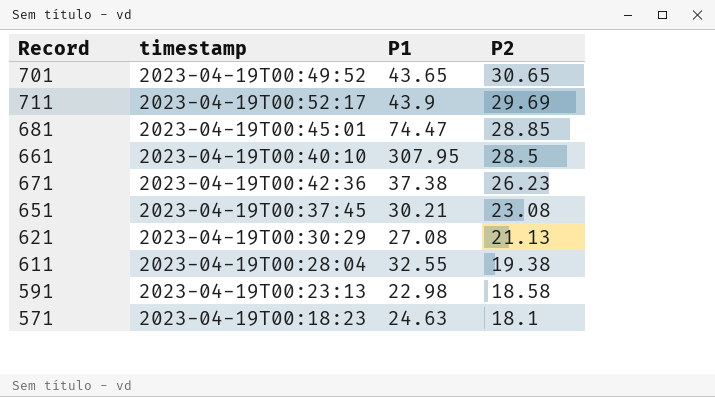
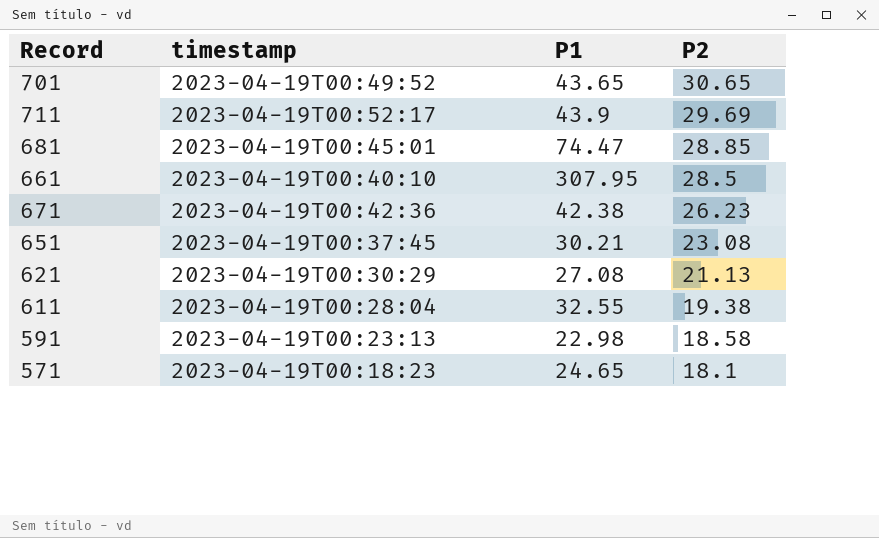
671 | P1: 37.38 -> 42.38
571 | P1: 24.63 -> 24.65

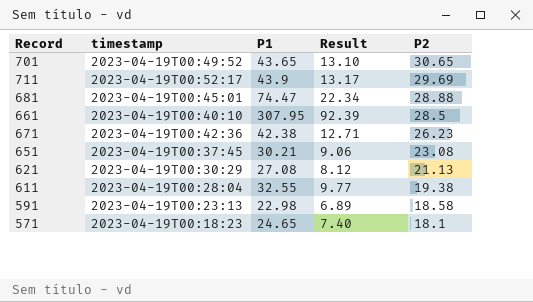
column Result | formula: none -> [P1] * 0.3
681 | P2: 28.85 -> 28.88

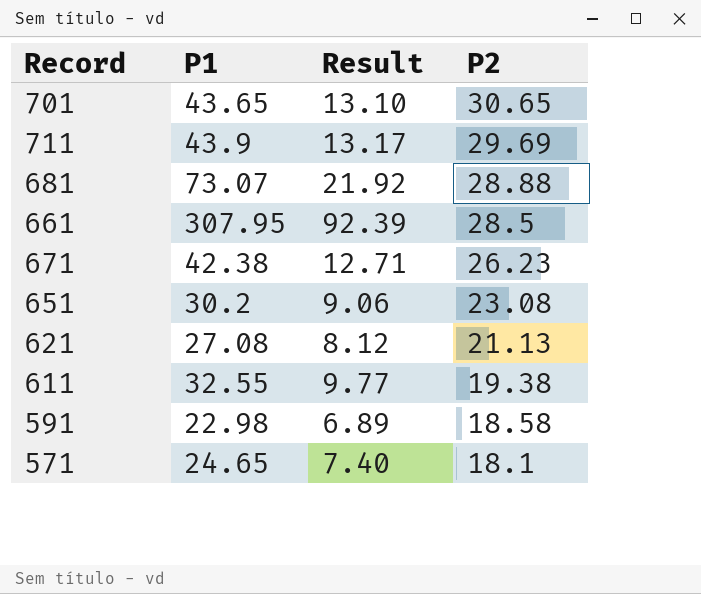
column timestamp | position: 2 -> none
681 | P1: 74.47 -> 73.07
681 | Result: 22.34 -> 21.92
651 | P1: 30.21 -> 30.2

